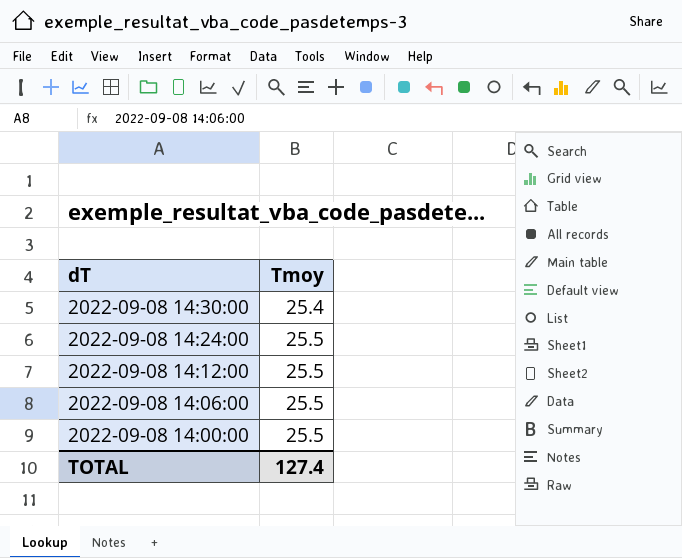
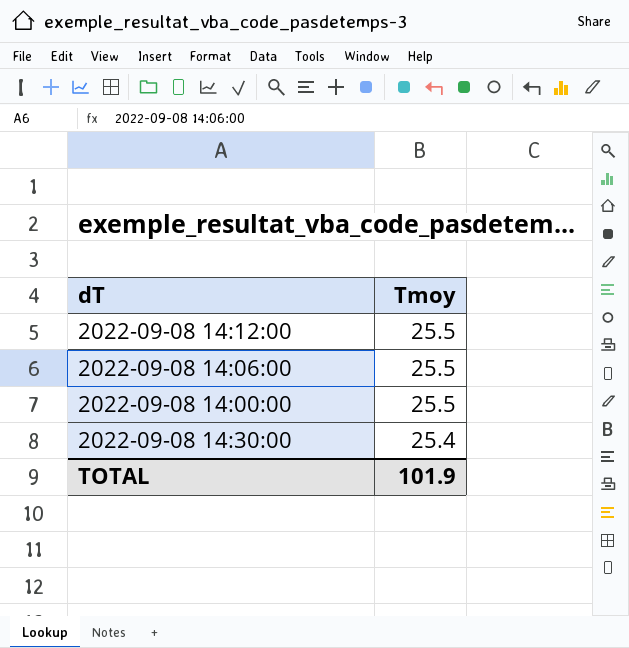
row order: dT descending -> Tmoy descending
row 2022-09-08 14:24:00: 25.5 -> none
TOTAL | Tmoy: 127.4 -> 101.9

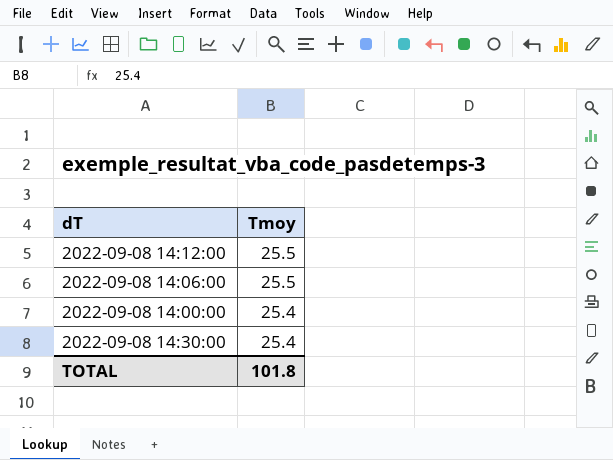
2022-09-08 14:00:00 | Tmoy: 25.5 -> 25.4
TOTAL | Tmoy: 101.9 -> 101.8

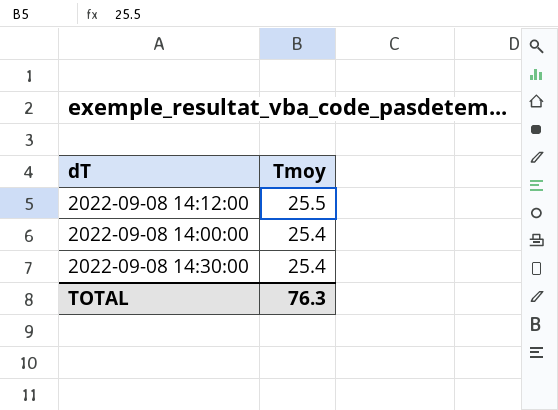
row 2022-09-08 14:06:00: 25.5 -> none
TOTAL | Tmoy: 101.8 -> 76.3

